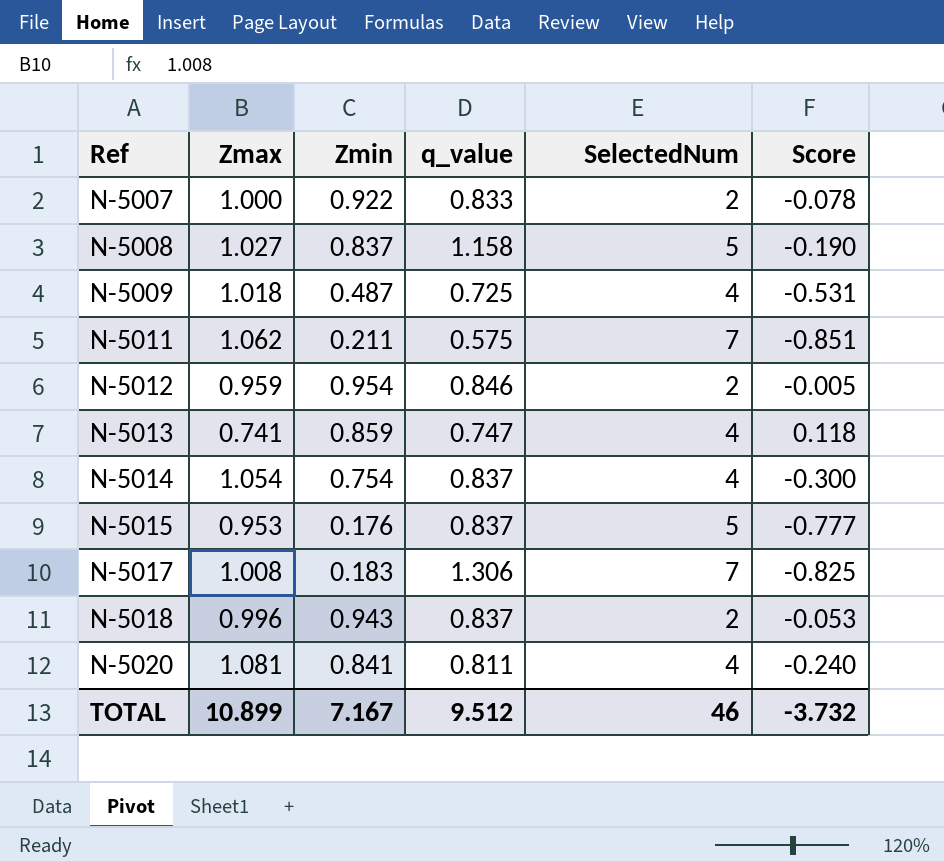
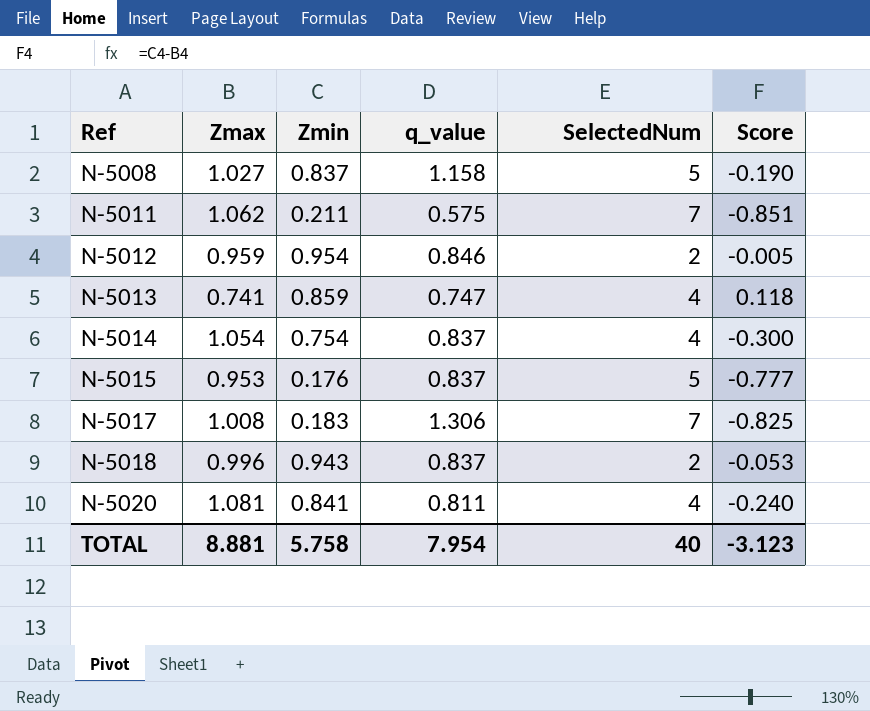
row N-5007: 1.000 | 0.922 | 0.833 | 2 | -0.078 -> none
row N-5009: 1.018 | 0.487 | 0.725 | 4 | -0.531 -> none
TOTAL | Zmax: 10.899 -> 8.881
TOTAL | Zmin: 7.167 -> 5.758
TOTAL | q_value: 9.512 -> 7.954
TOTAL | SelectedNum: 46 -> 40
TOTAL | Score: -3.732 -> -3.123

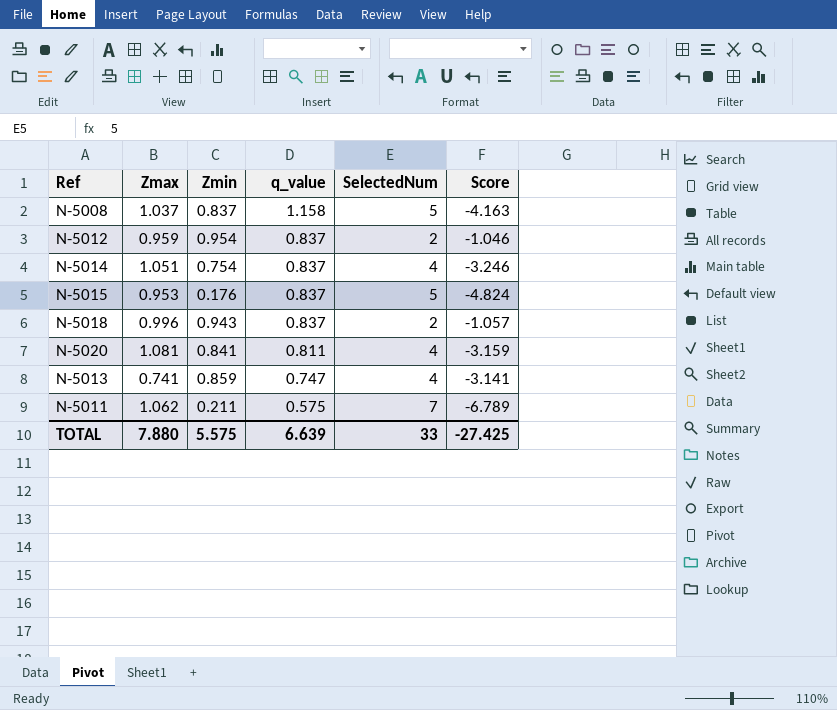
row order: Ref ascending -> q_value descending
column Score | formula: [Zmin] - [Zmax] -> [Zmin] - [SelectedNum]
row N-5017: 1.008 | 0.183 | 1.306 | 7 | -0.825 -> none
N-5008 | Zmax: 1.027 -> 1.037
N-5012 | q_value: 0.846 -> 0.837
N-5014 | Zmax: 1.054 -> 1.051
TOTAL | Zmax: 8.881 -> 7.880
TOTAL | Zmin: 5.758 -> 5.575
TOTAL | q_value: 7.954 -> 6.639
TOTAL | SelectedNum: 40 -> 33
TOTAL | Score: -3.123 -> -27.425

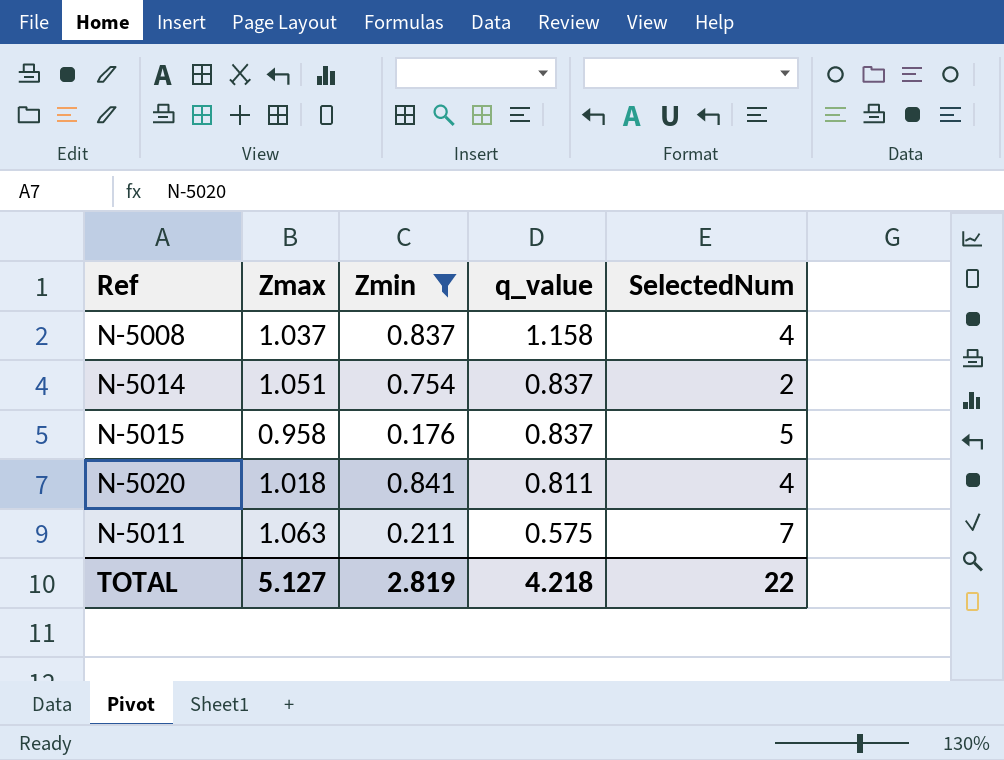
filter: none -> Zmin <= 0.841
column Score | formula: [Zmin] - [SelectedNum] -> none
N-5008 | SelectedNum: 5 -> 4
N-5014 | SelectedNum: 4 -> 2
N-5015 | Zmax: 0.953 -> 0.958
N-5020 | Zmax: 1.081 -> 1.018
N-5011 | Zmax: 1.062 -> 1.063
TOTAL | Zmax: 7.880 -> 5.127
TOTAL | Zmin: 5.575 -> 2.819
TOTAL | q_value: 6.639 -> 4.218
TOTAL | SelectedNum: 33 -> 22

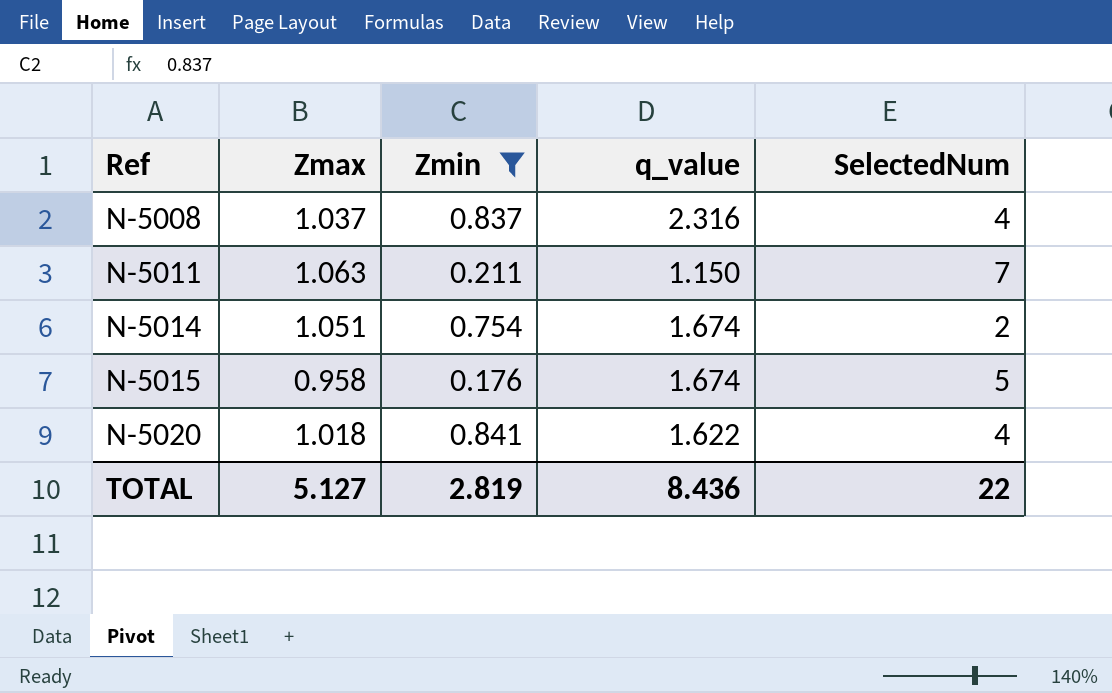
row order: q_value descending -> Ref ascending
N-5008 | q_value: 1.158 -> 2.316
N-5011 | q_value: 0.575 -> 1.150
N-5014 | q_value: 0.837 -> 1.674
N-5015 | q_value: 0.837 -> 1.674
N-5020 | q_value: 0.811 -> 1.622
TOTAL | q_value: 4.218 -> 8.436

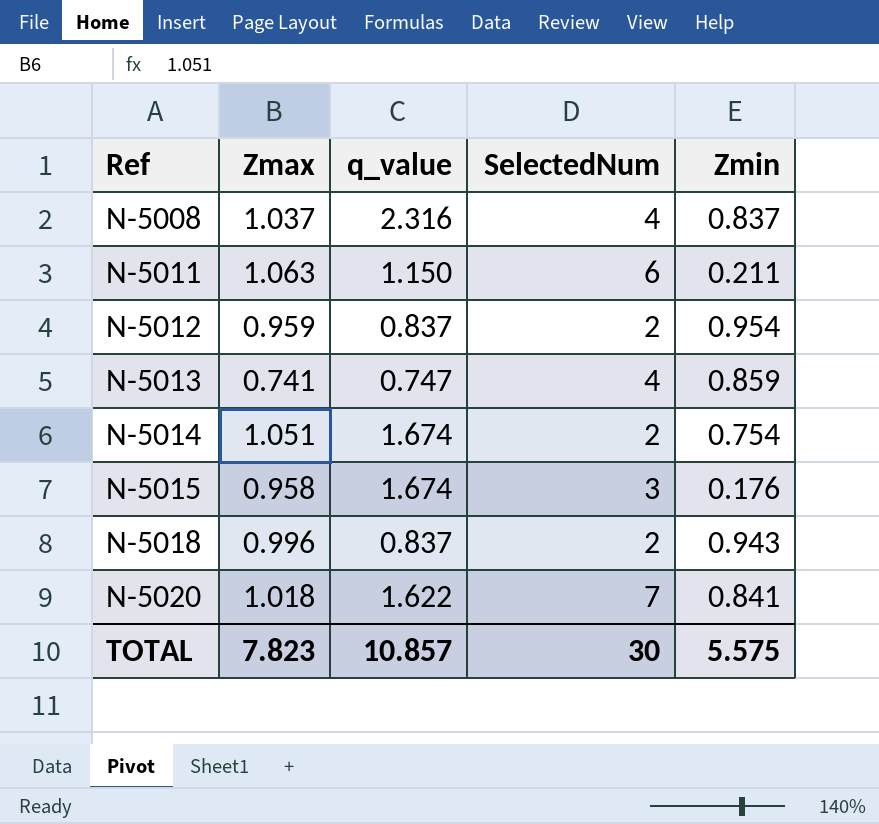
filter: Zmin <= 0.841 -> none
column Zmin | position: 3 -> 5
N-5011 | SelectedNum: 7 -> 6
N-5015 | SelectedNum: 5 -> 3
N-5020 | SelectedNum: 4 -> 7
TOTAL | Zmax: 5.127 -> 7.823
TOTAL | q_value: 8.436 -> 10.857
TOTAL | SelectedNum: 22 -> 30
TOTAL | Zmin: 2.819 -> 5.575

